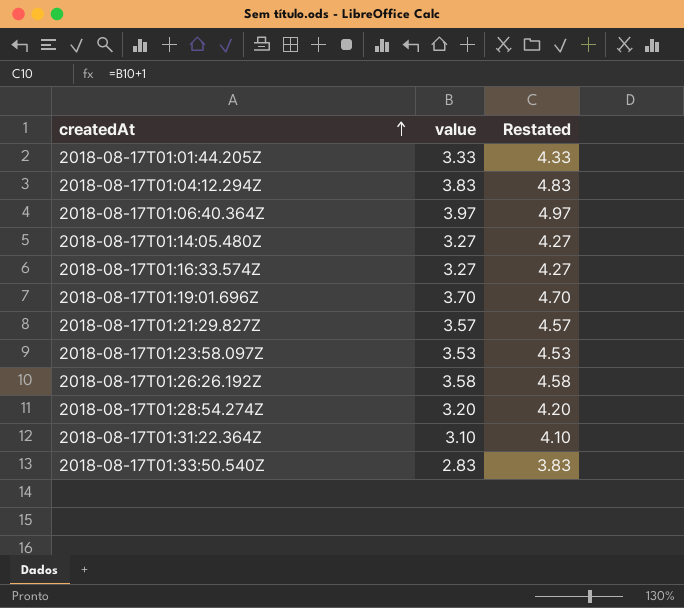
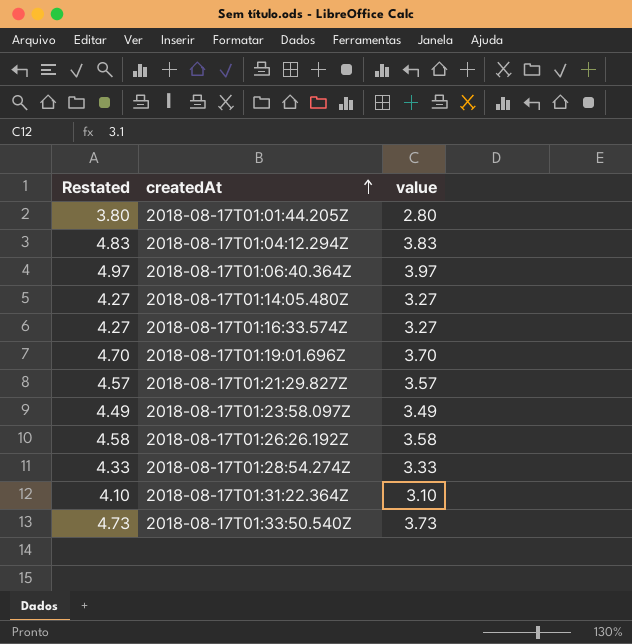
column Restated | position: 3 -> 1
2018-08-17T01:01:44.205Z | Restated: 4.33 -> 3.80
2018-08-17T01:01:44.205Z | value: 3.33 -> 2.80
2018-08-17T01:23:58.097Z | Restated: 4.53 -> 4.49
2018-08-17T01:23:58.097Z | value: 3.53 -> 3.49
2018-08-17T01:28:54.274Z | Restated: 4.20 -> 4.33
2018-08-17T01:28:54.274Z | value: 3.20 -> 3.33
2018-08-17T01:33:50.540Z | Restated: 3.83 -> 4.73
2018-08-17T01:33:50.540Z | value: 2.83 -> 3.73

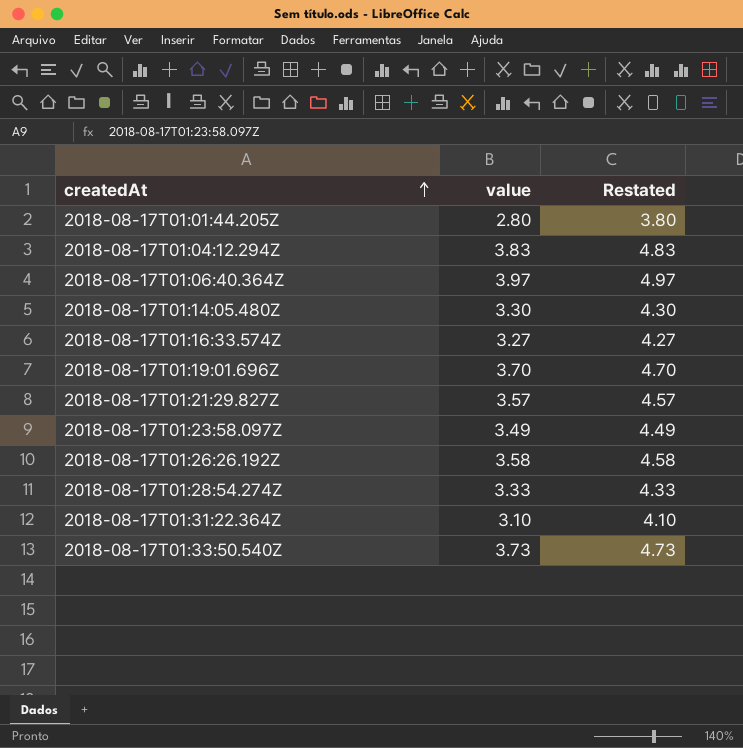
column Restated | position: 1 -> 3
2018-08-17T01:14:05.480Z | value: 3.27 -> 3.30
2018-08-17T01:14:05.480Z | Restated: 4.27 -> 4.30

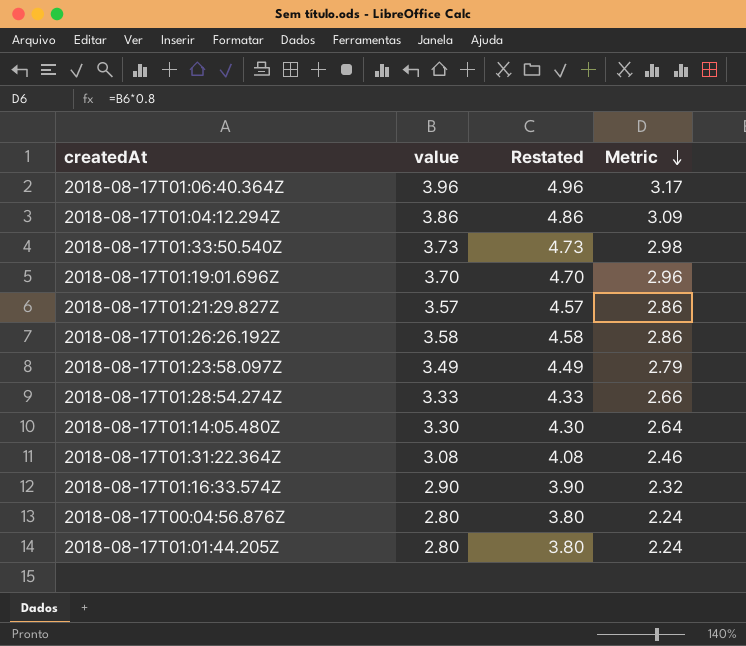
row order: createdAt ascending -> Metric descending
column Metric | formula: none -> [value] * 0.8
2018-08-17T01:06:40.364Z | value: 3.97 -> 3.96
2018-08-17T01:06:40.364Z | Restated: 4.97 -> 4.96
2018-08-17T01:04:12.294Z | value: 3.83 -> 3.86
2018-08-17T01:04:12.294Z | Restated: 4.83 -> 4.86
2018-08-17T01:31:22.364Z | value: 3.10 -> 3.08
2018-08-17T01:31:22.364Z | Restated: 4.10 -> 4.08
2018-08-17T01:16:33.574Z | value: 3.27 -> 2.90
2018-08-17T01:16:33.574Z | Restated: 4.27 -> 3.90
row 2018-08-17T00:04:56.876Z: none -> 2.80 | 3.80 | 2.24

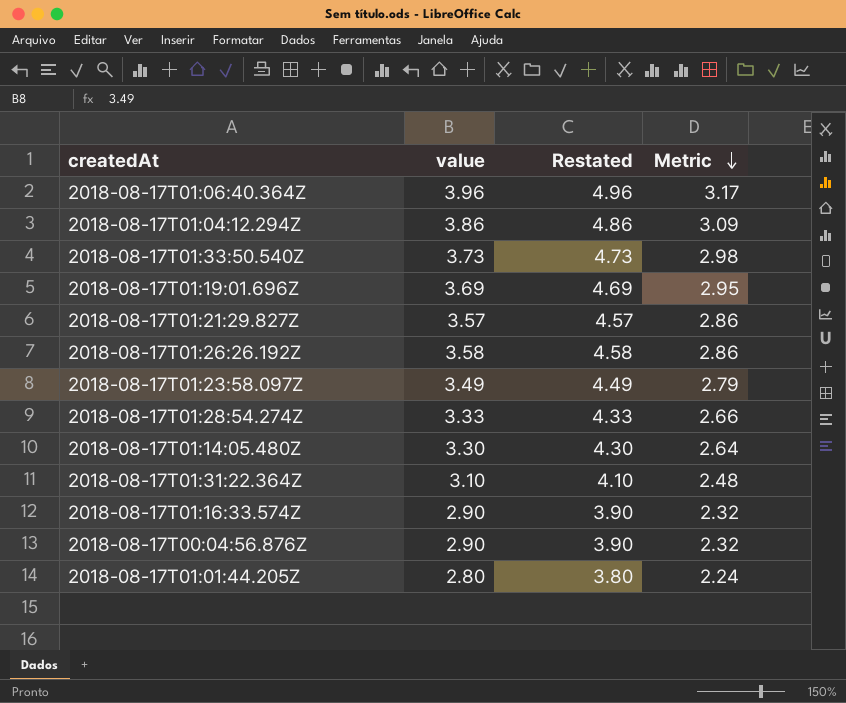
2018-08-17T01:19:01.696Z | value: 3.70 -> 3.69
2018-08-17T01:19:01.696Z | Restated: 4.70 -> 4.69
2018-08-17T01:19:01.696Z | Metric: 2.96 -> 2.95
2018-08-17T01:31:22.364Z | value: 3.08 -> 3.10
2018-08-17T01:31:22.364Z | Restated: 4.08 -> 4.10
2018-08-17T01:31:22.364Z | Metric: 2.46 -> 2.48
2018-08-17T00:04:56.876Z | value: 2.80 -> 2.90
2018-08-17T00:04:56.876Z | Restated: 3.80 -> 3.90
2018-08-17T00:04:56.876Z | Metric: 2.24 -> 2.32

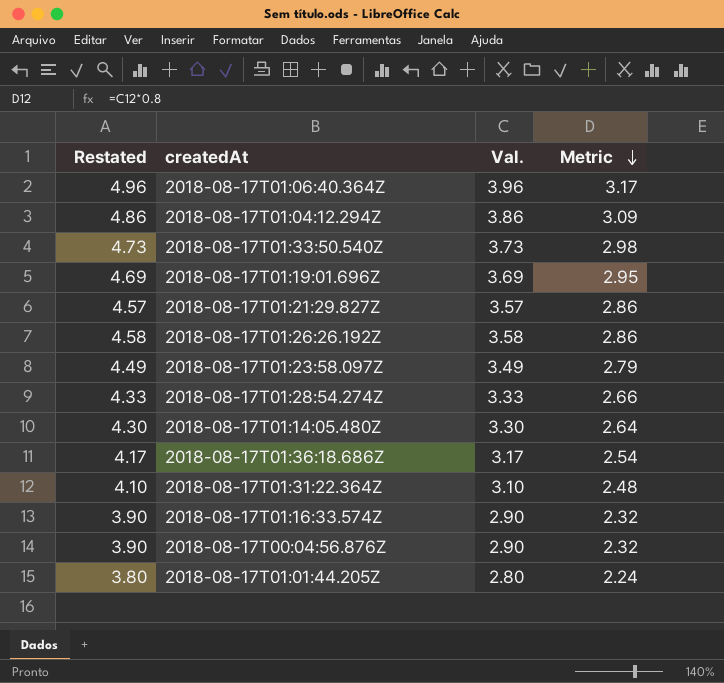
column Restated | position: 3 -> 1
column name: value -> Val.
row 2018-08-17T01:36:18.686Z: none -> 4.17 | 3.17 | 2.54

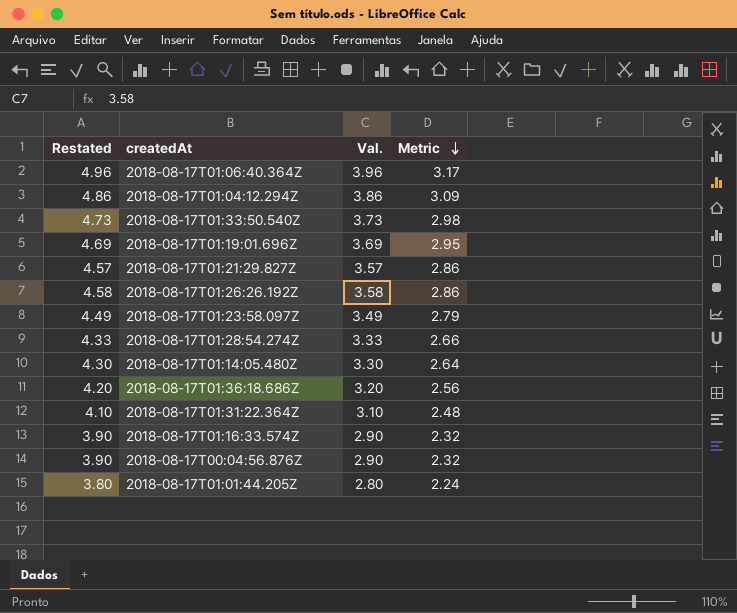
2018-08-17T01:36:18.686Z | Restated: 4.17 -> 4.20
2018-08-17T01:36:18.686Z | Val.: 3.17 -> 3.20
2018-08-17T01:36:18.686Z | Metric: 2.54 -> 2.56

